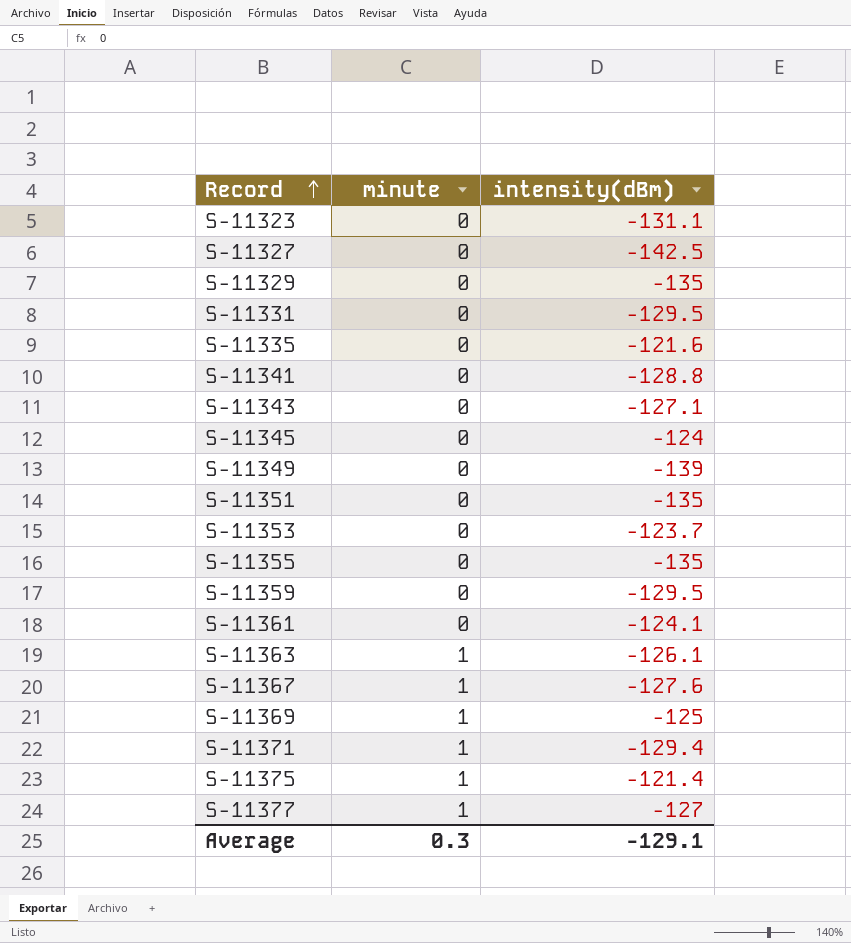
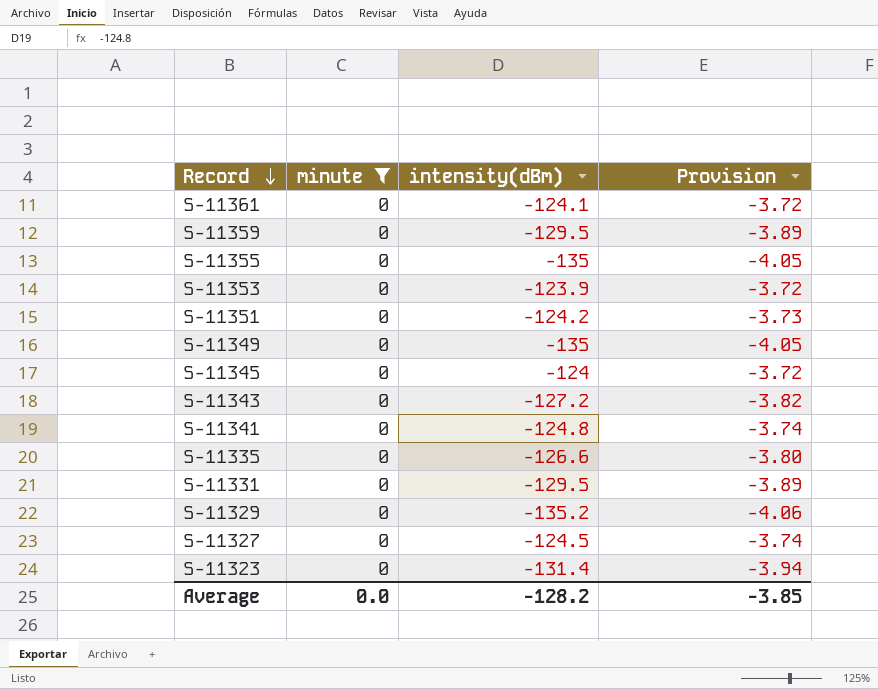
filter: none -> minute = 0
row order: Record ascending -> Record descending
column Provision | formula: none -> [intensity(dBm)] * 0.03
S-11353 | intensity(dBm): -123.7 -> -123.9
S-11351 | intensity(dBm): -135 -> -124.2
S-11349 | intensity(dBm): -139 -> -135
S-11343 | intensity(dBm): -127.1 -> -127.2
S-11341 | intensity(dBm): -128.8 -> -124.8
S-11335 | intensity(dBm): -121.6 -> -126.6
S-11329 | intensity(dBm): -135 -> -135.2
S-11327 | intensity(dBm): -142.5 -> -124.5
S-11323 | intensity(dBm): -131.1 -> -131.4
Average | minute: 0.3 -> 0.0
Average | intensity(dBm): -129.1 -> -128.2

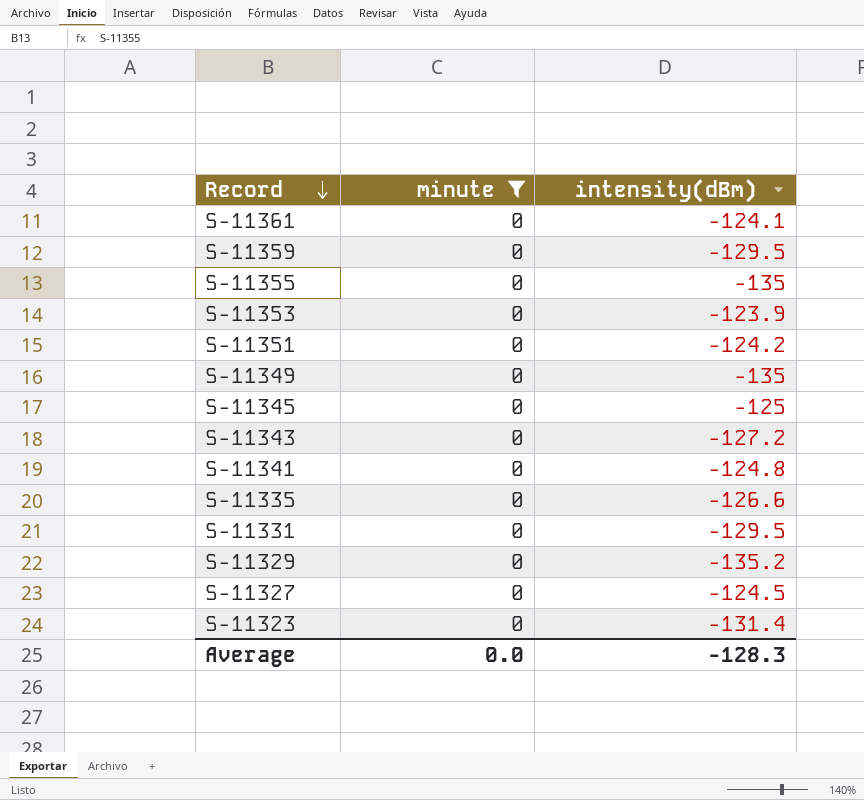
column Provision | formula: [intensity(dBm)] * 0.03 -> none
S-11345 | intensity(dBm): -124 -> -125
Average | intensity(dBm): -128.2 -> -128.3

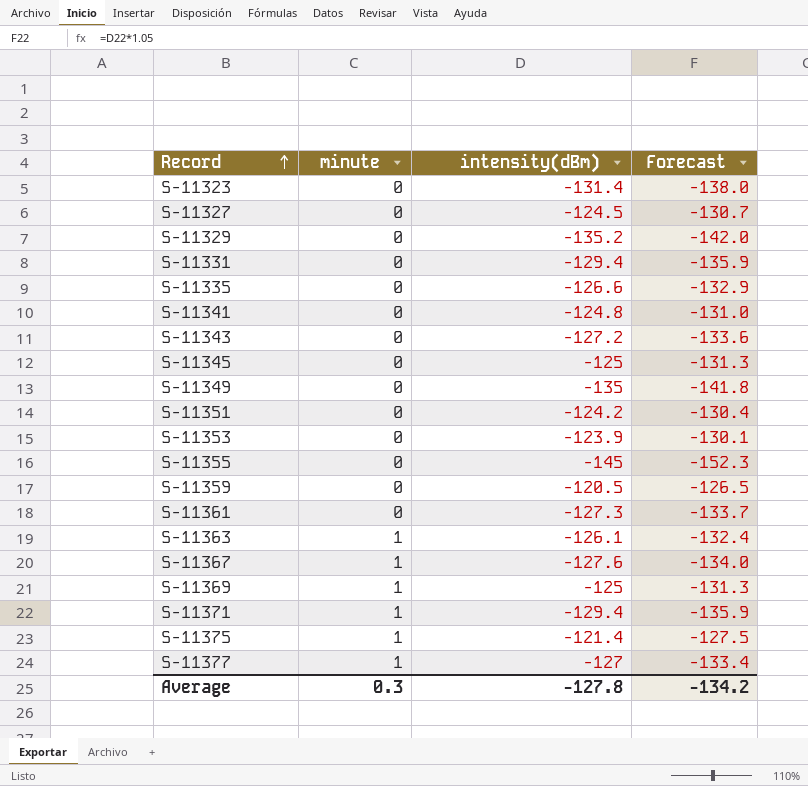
filter: minute = 0 -> none
row order: Record descending -> Record ascending
column Forecast | formula: none -> [intensity(dBm)] * 1.05
S-11331 | intensity(dBm): -129.5 -> -129.4
S-11355 | intensity(dBm): -135 -> -145
S-11359 | intensity(dBm): -129.5 -> -120.5
S-11361 | intensity(dBm): -124.1 -> -127.3
Average | minute: 0.0 -> 0.3
Average | intensity(dBm): -128.3 -> -127.8

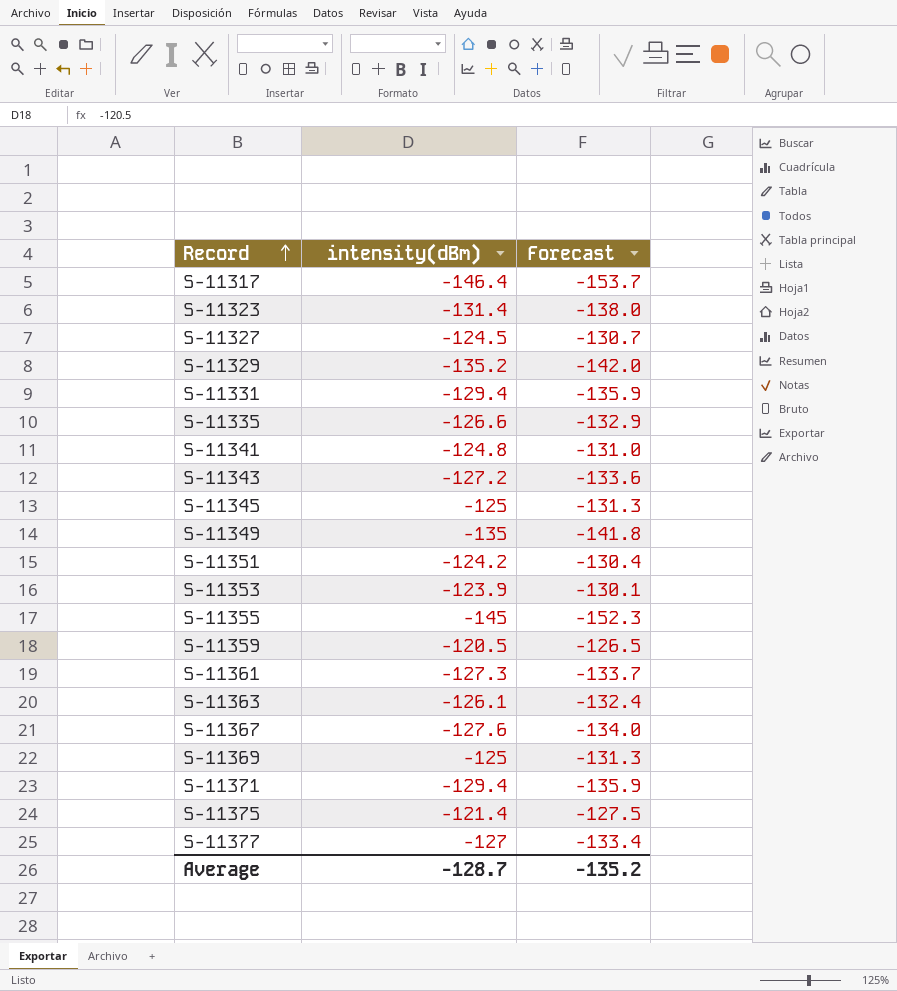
column minute | position: 2 -> none
row S-11317: none -> -146.4 | -153.7
Average | intensity(dBm): -127.8 -> -128.7
Average | Forecast: -134.2 -> -135.2

